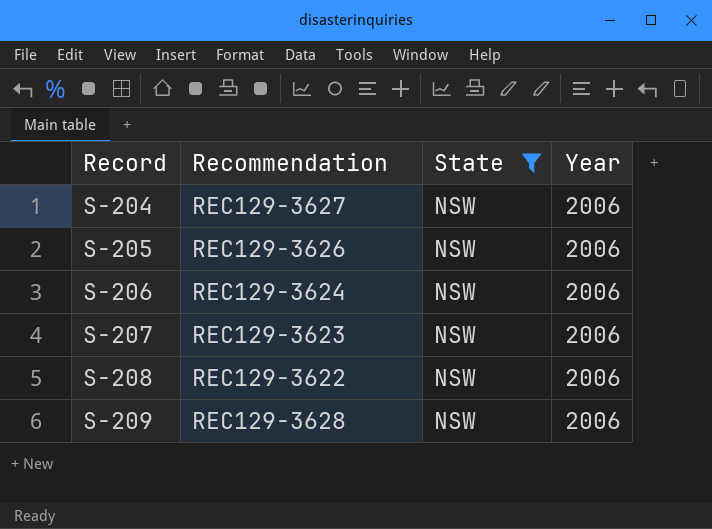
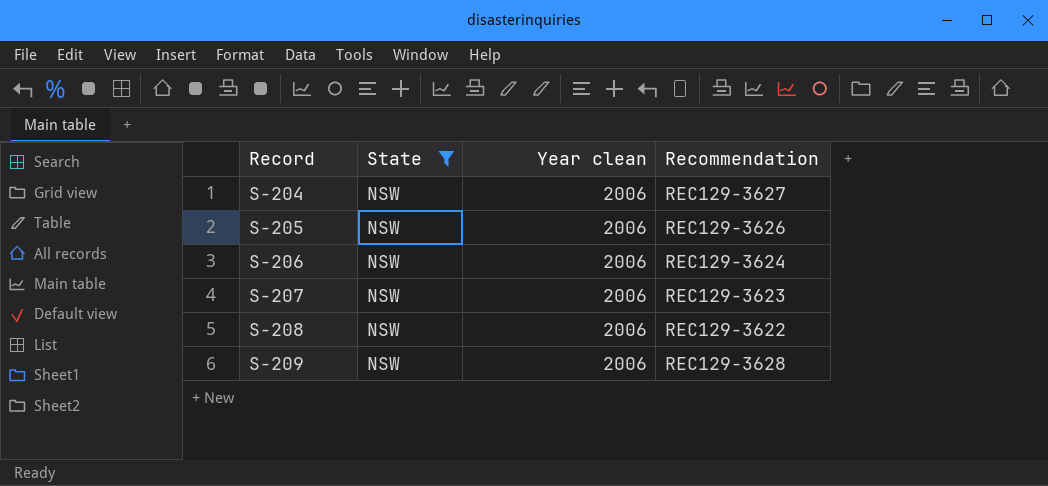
column name: Year -> Year clean
column Recommendation | position: 2 -> 4

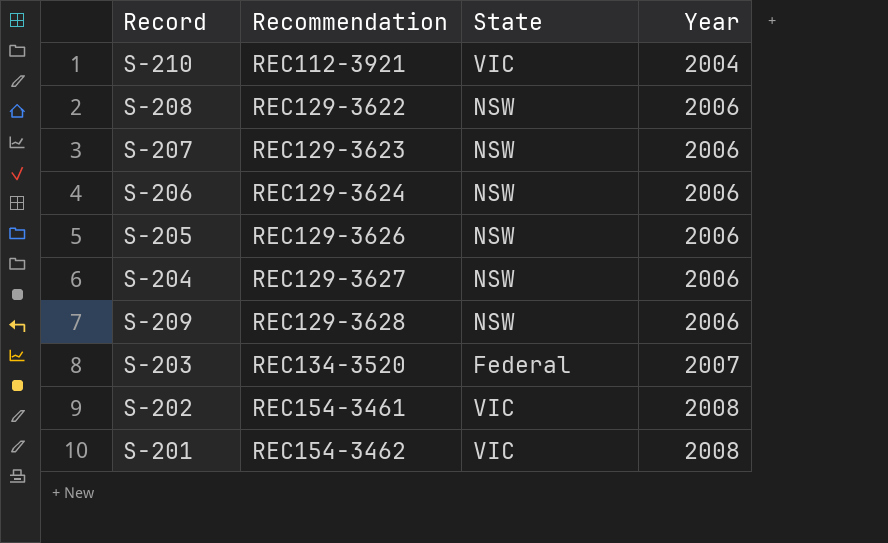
filter: State = NSW -> none
row order: Record ascending -> Recommendation ascending
column Recommendation | position: 4 -> 2
column name: Year clean -> Year

